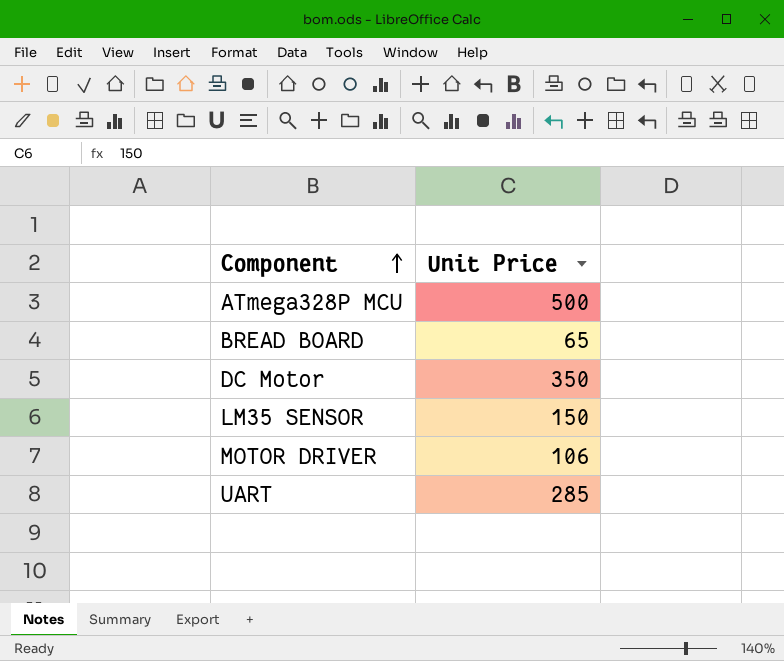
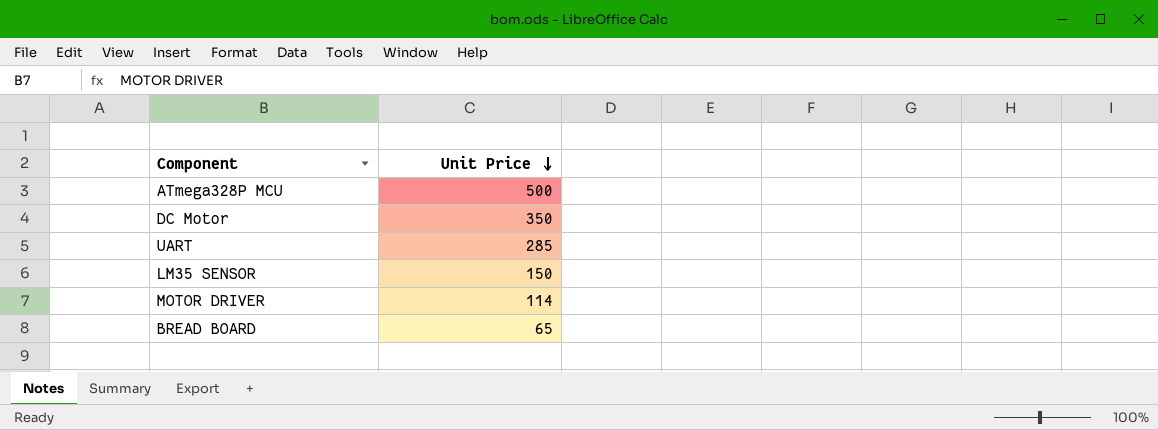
row order: Component ascending -> Unit Price descending
MOTOR DRIVER | Unit Price: 106 -> 114

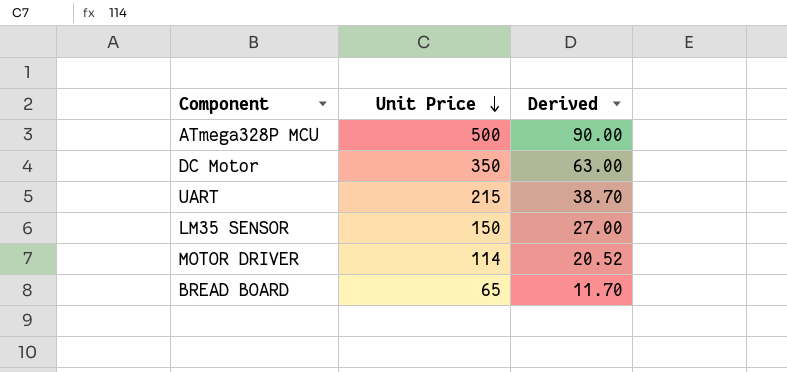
column Derived | formula: none -> [Unit Price] * 0.18
UART | Unit Price: 285 -> 215

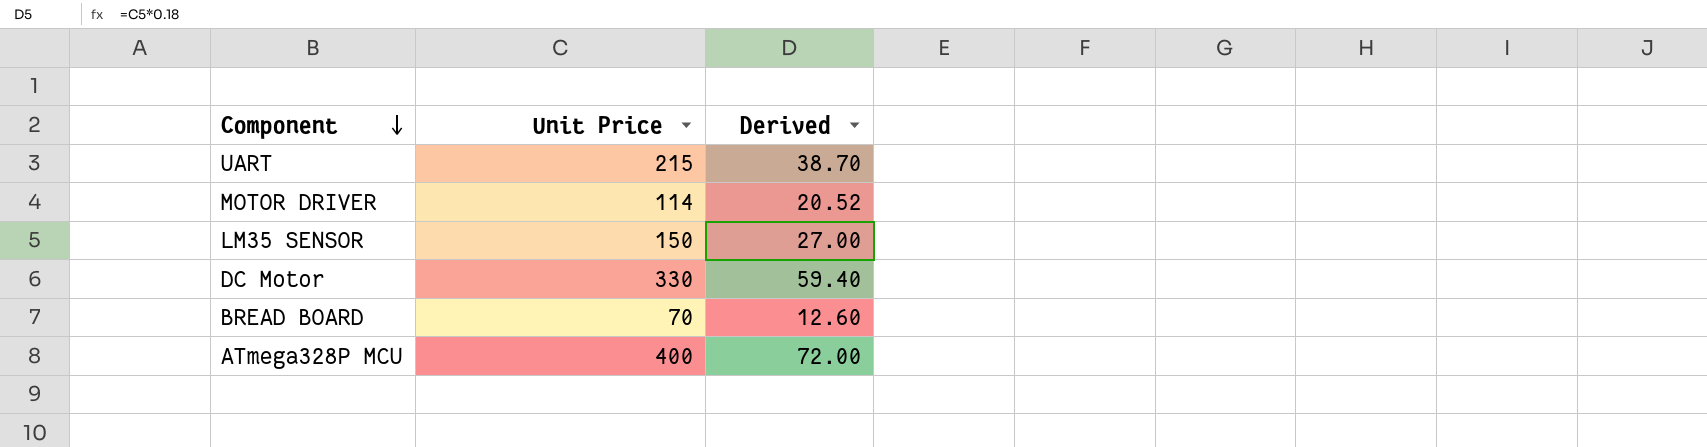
row order: Unit Price descending -> Component descending
DC Motor | Unit Price: 350 -> 330
DC Motor | Derived: 63.00 -> 59.40
BREAD BOARD | Unit Price: 65 -> 70
BREAD BOARD | Derived: 11.70 -> 12.60
ATmega328P MCU | Unit Price: 500 -> 400
ATmega328P MCU | Derived: 90.00 -> 72.00

